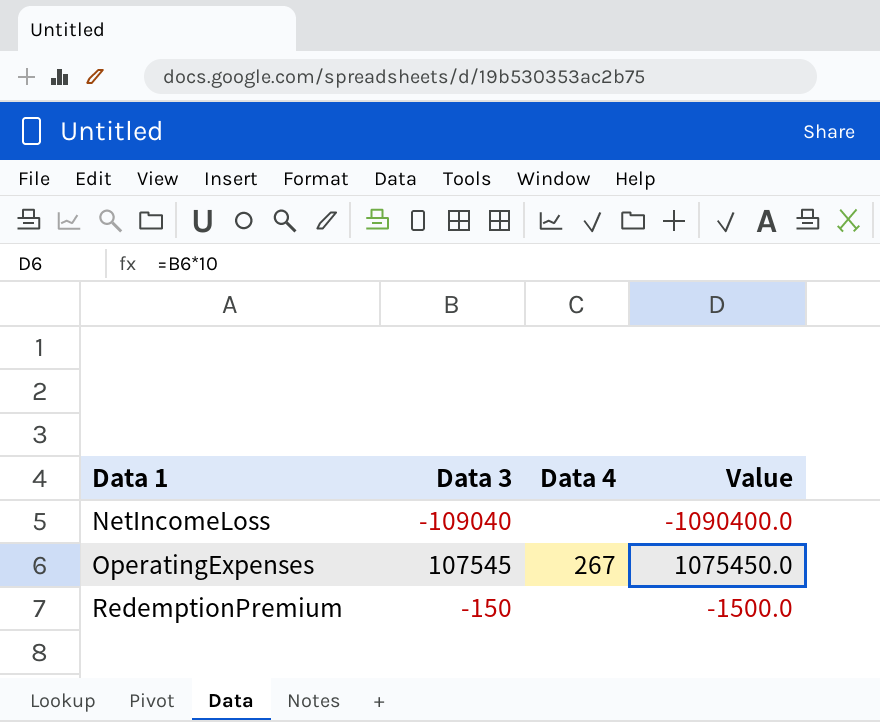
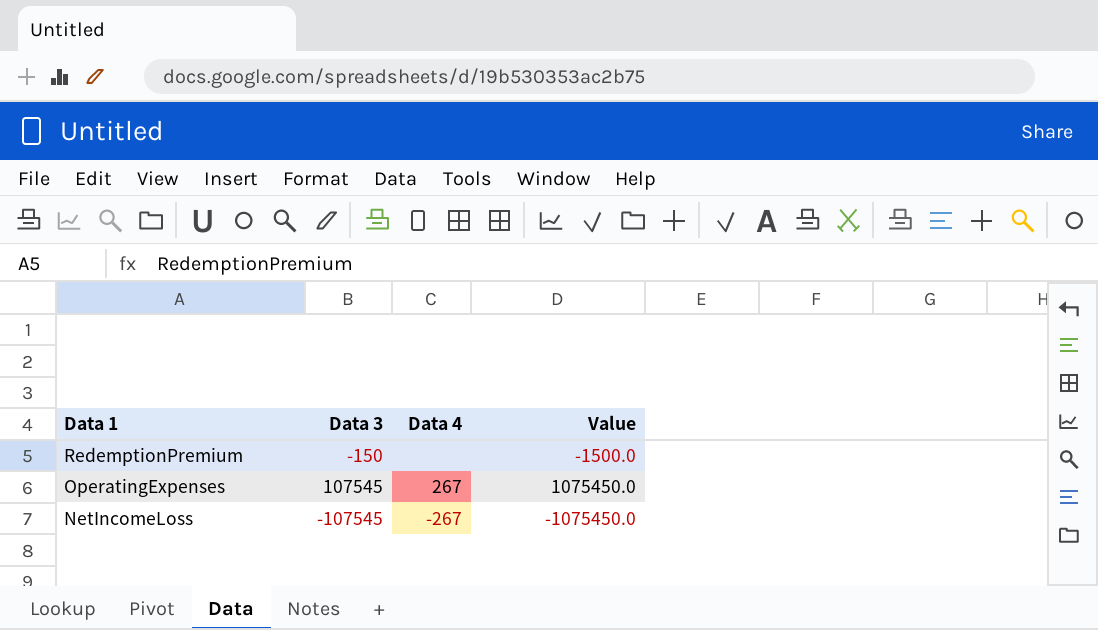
row order: Data 1 ascending -> Data 1 descending
NetIncomeLoss | Data 3: -109040 -> -107545
NetIncomeLoss | Data 4: none -> -267
NetIncomeLoss | Value: -1090400.0 -> -1075450.0

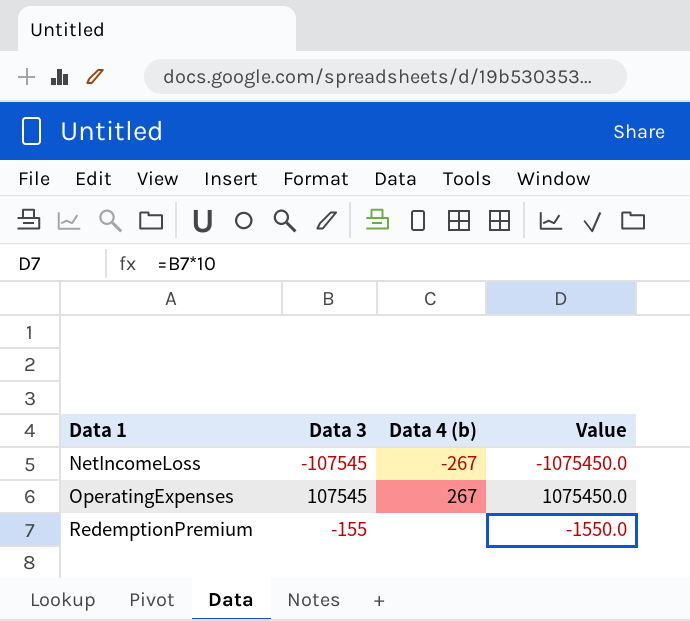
row order: Data 1 descending -> Data 1 ascending
column name: Data 4 -> Data 4 (b)
RedemptionPremium | Data 3: -150 -> -155
RedemptionPremium | Value: -1500.0 -> -1550.0

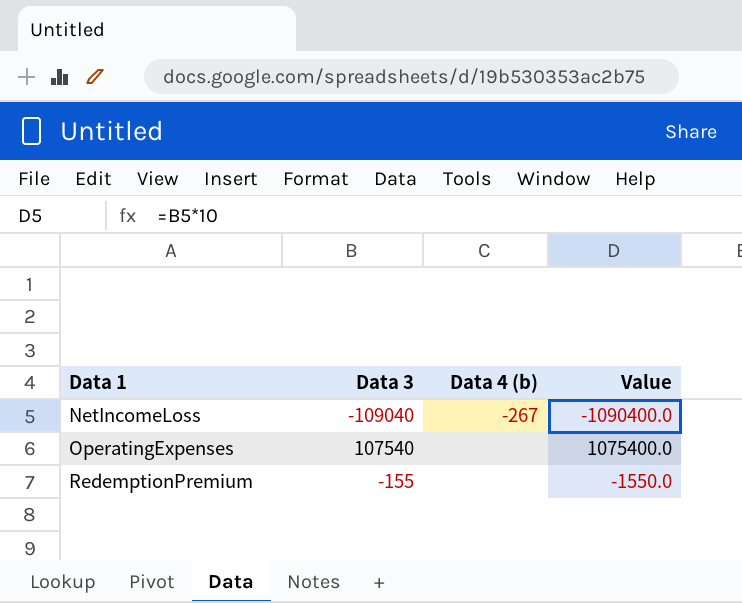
NetIncomeLoss | Data 3: -107545 -> -109040
NetIncomeLoss | Value: -1075450.0 -> -1090400.0
OperatingExpenses | Data 3: 107545 -> 107540
OperatingExpenses | Data 4 (b): 267 -> none
OperatingExpenses | Value: 1075450.0 -> 1075400.0

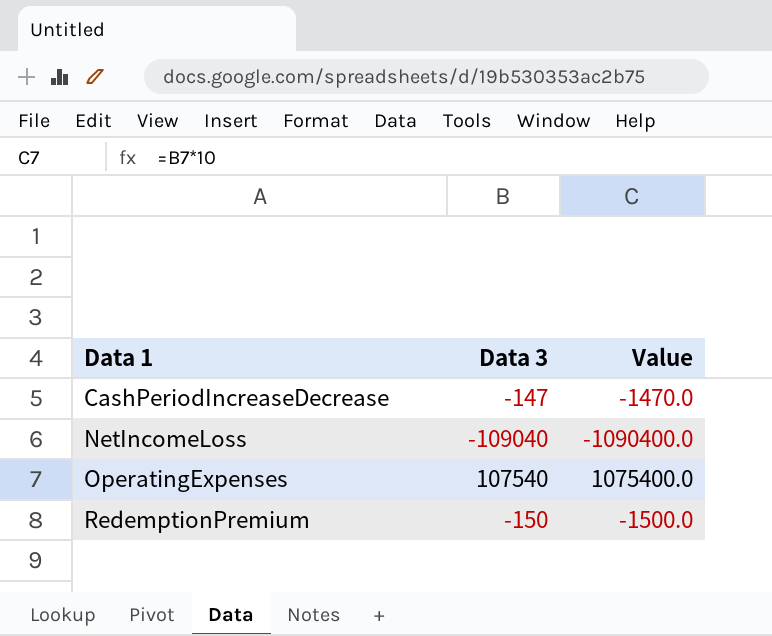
column Data 4 (b) | position: 3 -> none
row CashPeriodIncreaseDecrease: none -> -147 | -1470.0
RedemptionPremium | Data 3: -155 -> -150
RedemptionPremium | Value: -1550.0 -> -1500.0

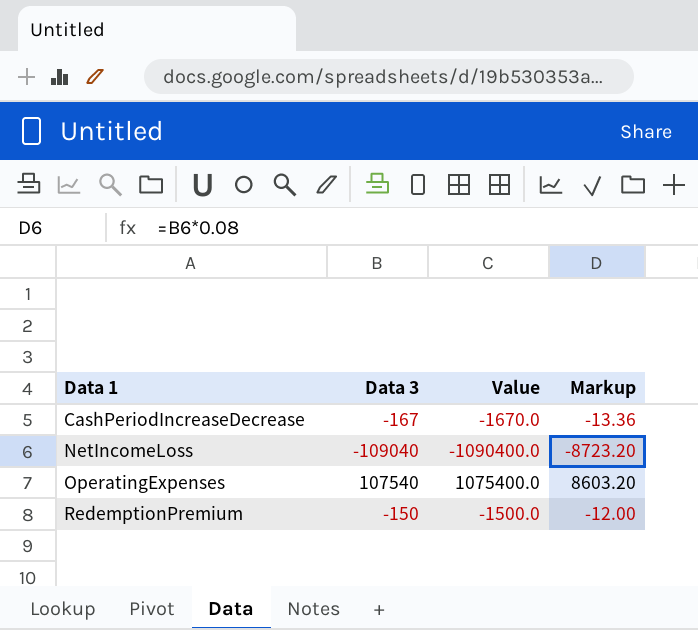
column Markup | formula: none -> [Data 3] * 0.08
CashPeriodIncreaseDecrease | Data 3: -147 -> -167
CashPeriodIncreaseDecrease | Value: -1470.0 -> -1670.0

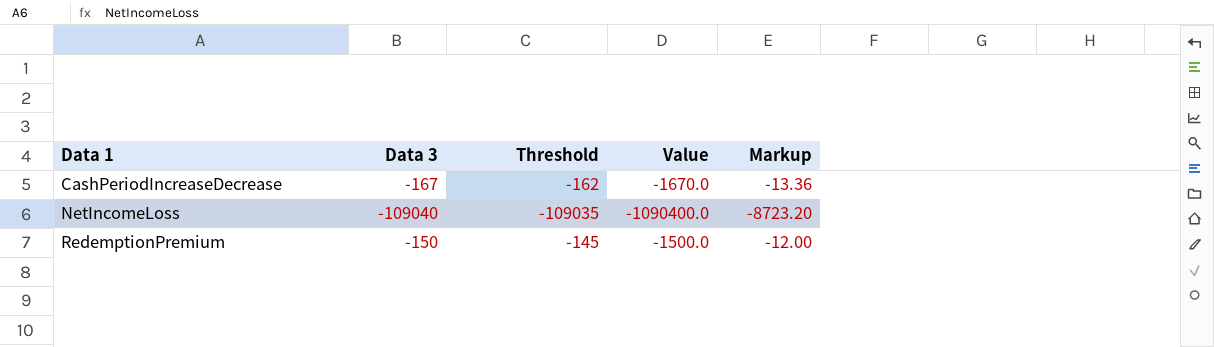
column Threshold | formula: none -> [Data 3] + 5
row OperatingExpenses: 107540 | 1075400.0 | 8603.20 -> none

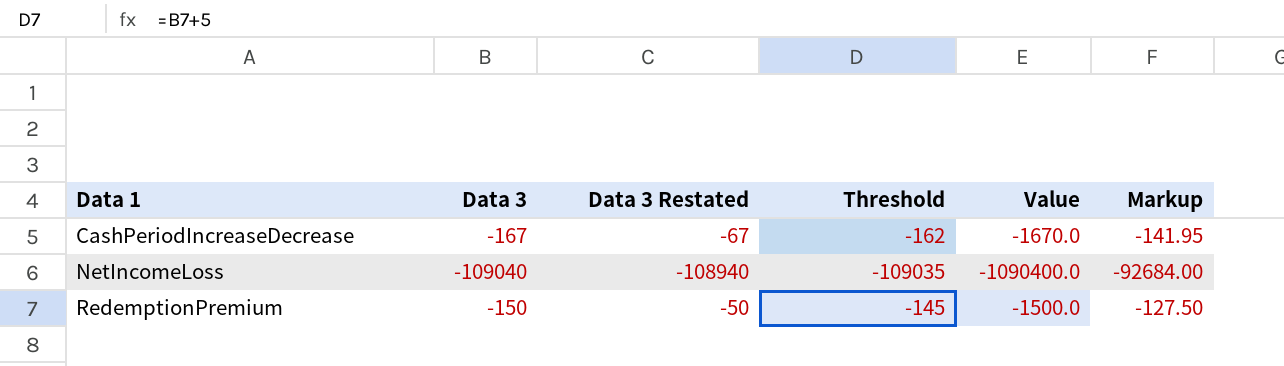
column Data 3 Restated | formula: none -> [Data 3] + 100
column Markup | formula: [Data 3] * 0.08 -> [Data 3] * 0.85

